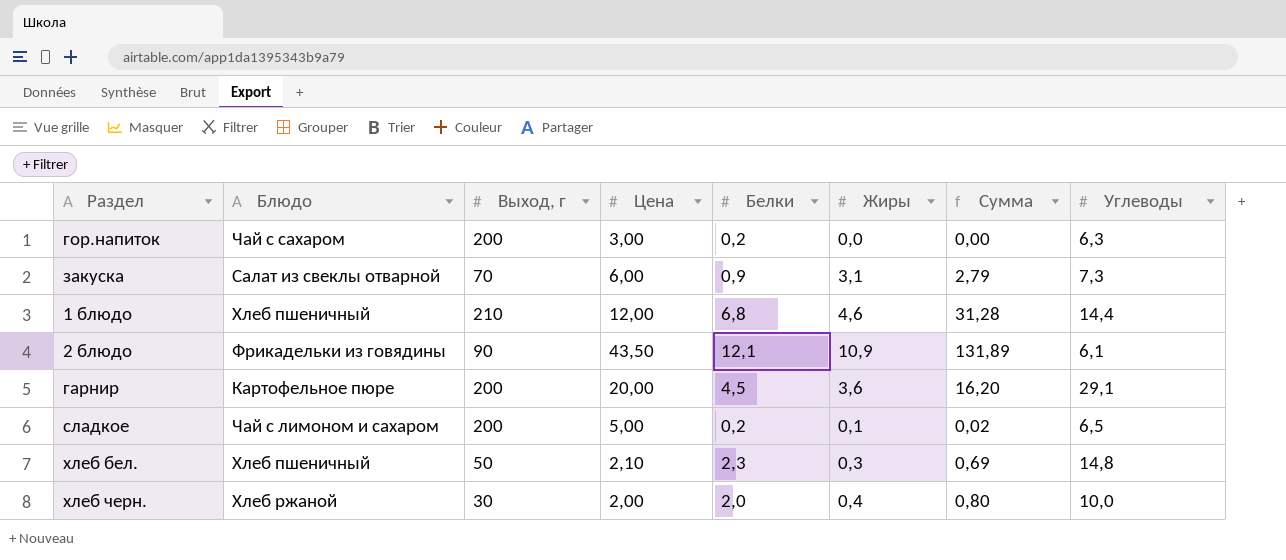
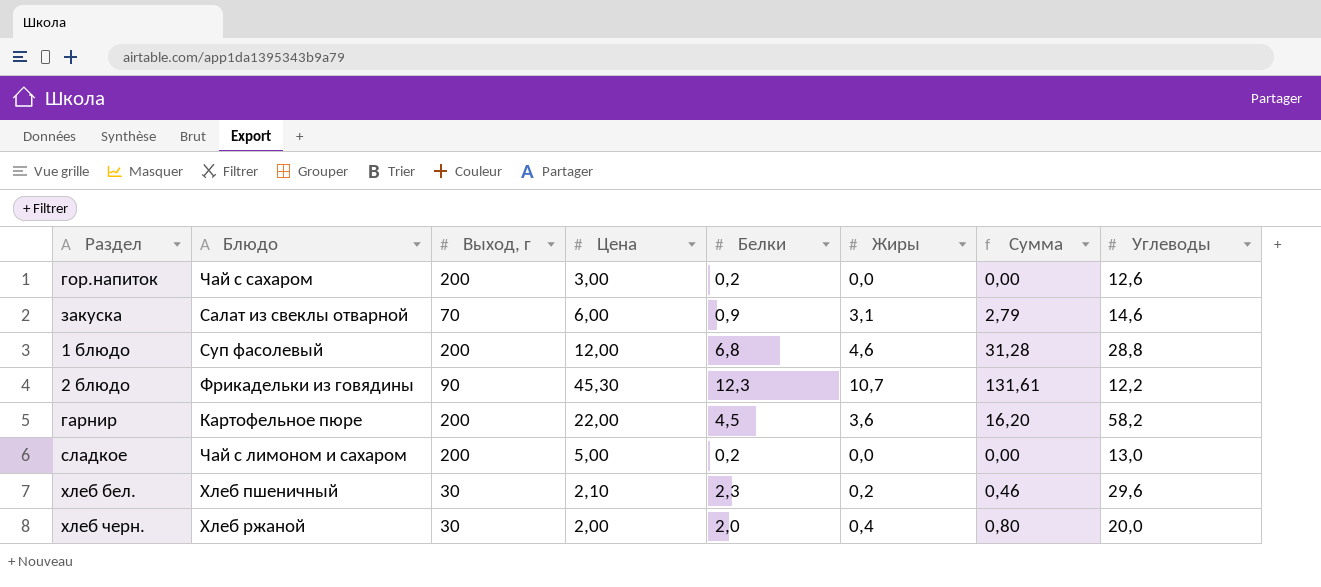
гор.напиток | Углеводы: 6,3 -> 12,6
закуска | Углеводы: 7,3 -> 14,6
1 блюдо | Блюдо: Хлеб пшеничный -> Суп фасолевый
1 блюдо | Выход, г: 210 -> 200
1 блюдо | Углеводы: 14,4 -> 28,8
2 блюдо | Цена: 43,50 -> 45,30
2 блюдо | Белки: 12,1 -> 12,3
2 блюдо | Жиры: 10,9 -> 10,7
2 блюдо | Сумма: 131,89 -> 131,61
2 блюдо | Углеводы: 6,1 -> 12,2
гарнир | Цена: 20,00 -> 22,00
гарнир | Углеводы: 29,1 -> 58,2
сладкое | Жиры: 0,1 -> 0,0
сладкое | Сумма: 0,02 -> 0,00
сладкое | Углеводы: 6,5 -> 13,0
хлеб бел. | Выход, г: 50 -> 30
хлеб бел. | Жиры: 0,3 -> 0,2
хлеб бел. | Сумма: 0,69 -> 0,46
хлеб бел. | Углеводы: 14,8 -> 29,6
хлеб черн. | Углеводы: 10,0 -> 20,0

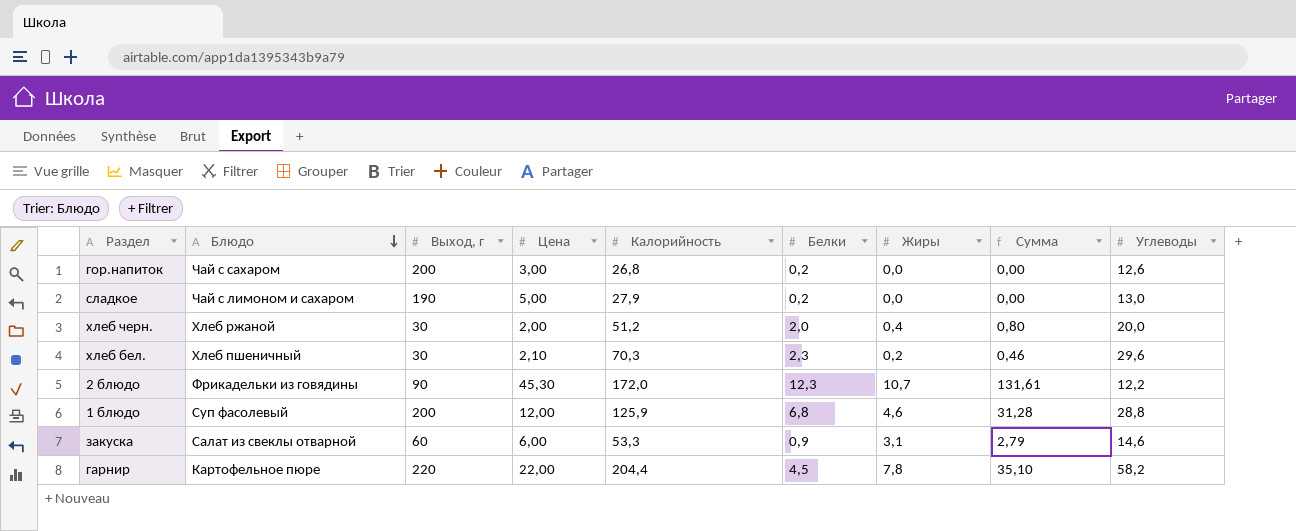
row order: none -> Блюдо descending
column Калорийность | position: none -> 5
сладкое | Выход, г: 200 -> 190
закуска | Выход, г: 70 -> 60
гарнир | Выход, г: 200 -> 220
гарнир | Жиры: 3,6 -> 7,8
гарнир | Сумма: 16,20 -> 35,10

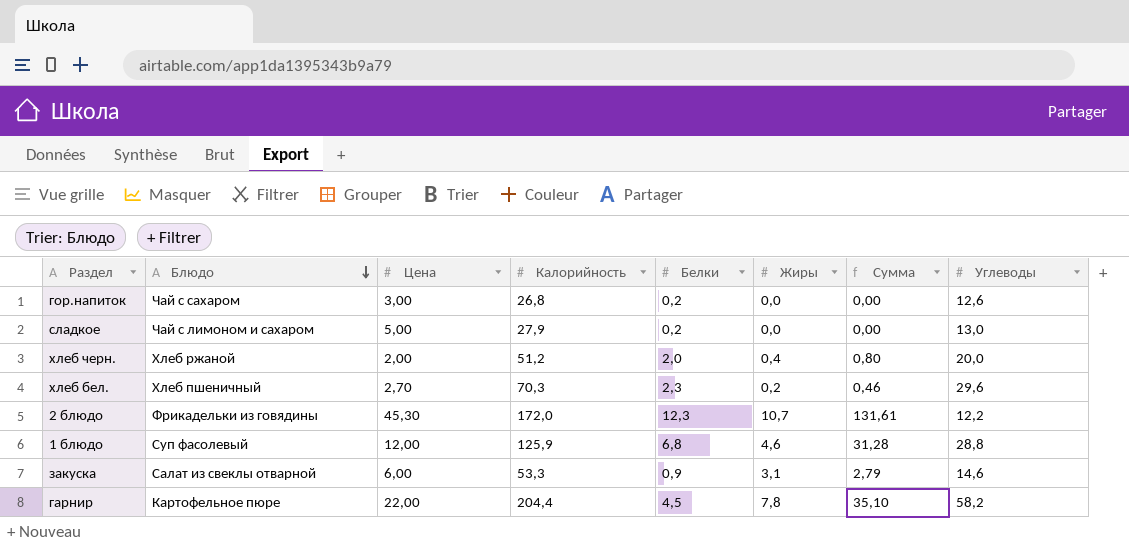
column Выход, г | position: 3 -> none
хлеб бел. | Цена: 2,10 -> 2,70

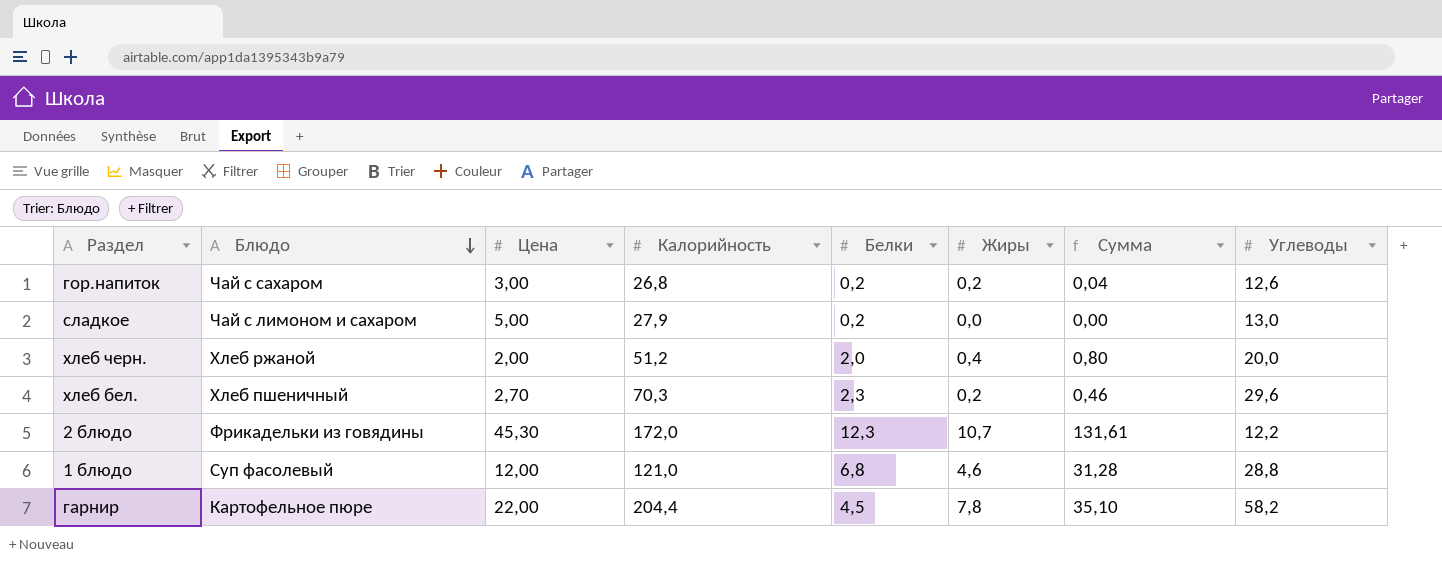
row закуска: Салат из свеклы отварной | 6,00 | 53,3 | 0,9 | 3,1 | 2,79 | 14,6 -> none
гор.напиток | Жиры: 0,0 -> 0,2
гор.напиток | Сумма: 0,00 -> 0,04
1 блюдо | Калорийность: 125,9 -> 121,0

